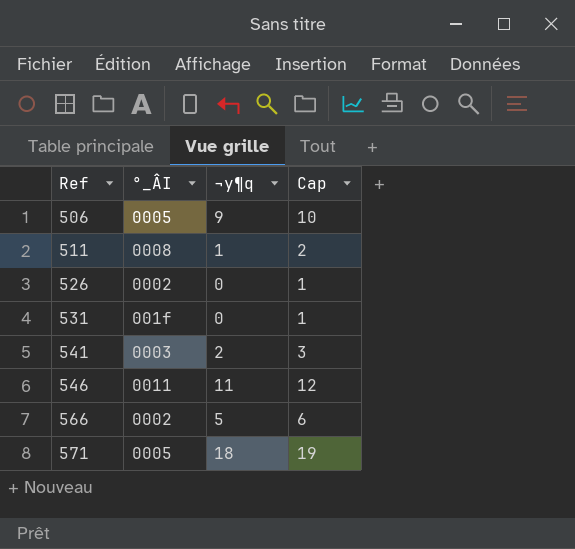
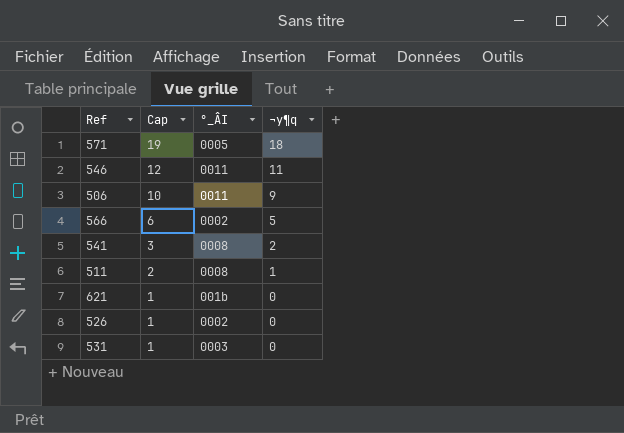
row order: Ref ascending -> Cap descending
column Cap | position: 4 -> 2
506 | °_ÂI: 0005 -> 0011
541 | °_ÂI: 0003 -> 0008
row 621: none -> 1 | 001b | 0
531 | °_ÂI: 001f -> 0003

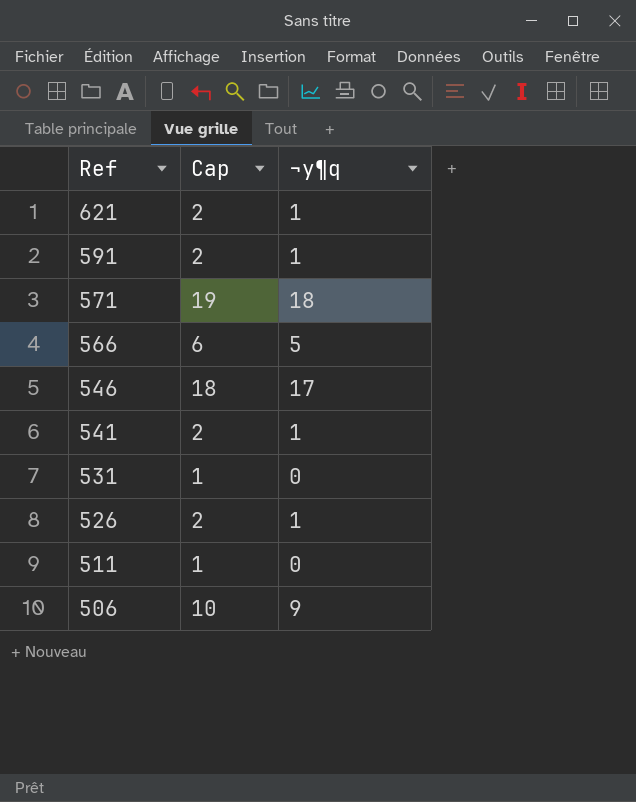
row order: Cap descending -> Ref descending
column °_ÂI | position: 3 -> none
621 | Cap: 1 -> 2
621 | ¬y¶q: 0 -> 1
row 591: none -> 2 | 1
546 | Cap: 12 -> 18
546 | ¬y¶q: 11 -> 17
541 | Cap: 3 -> 2
541 | ¬y¶q: 2 -> 1
526 | Cap: 1 -> 2
526 | ¬y¶q: 0 -> 1
511 | Cap: 2 -> 1
511 | ¬y¶q: 1 -> 0

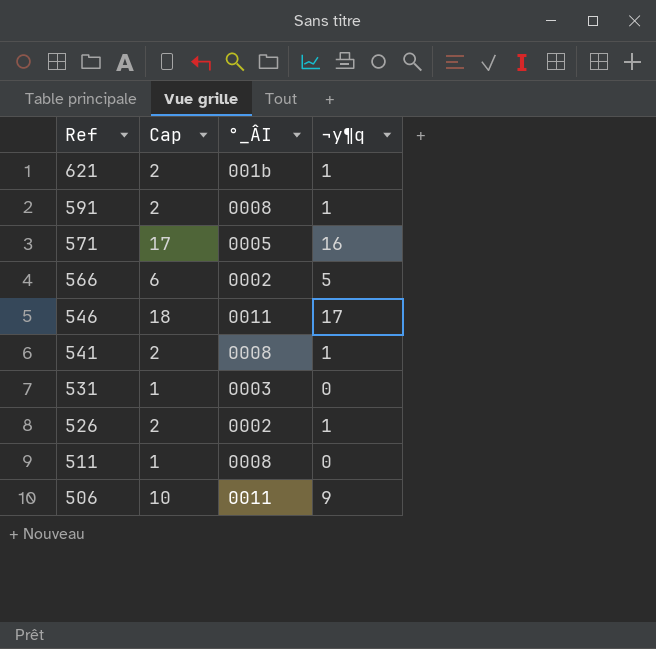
column °_ÂI | position: none -> 3
571 | Cap: 19 -> 17
571 | ¬y¶q: 18 -> 16

